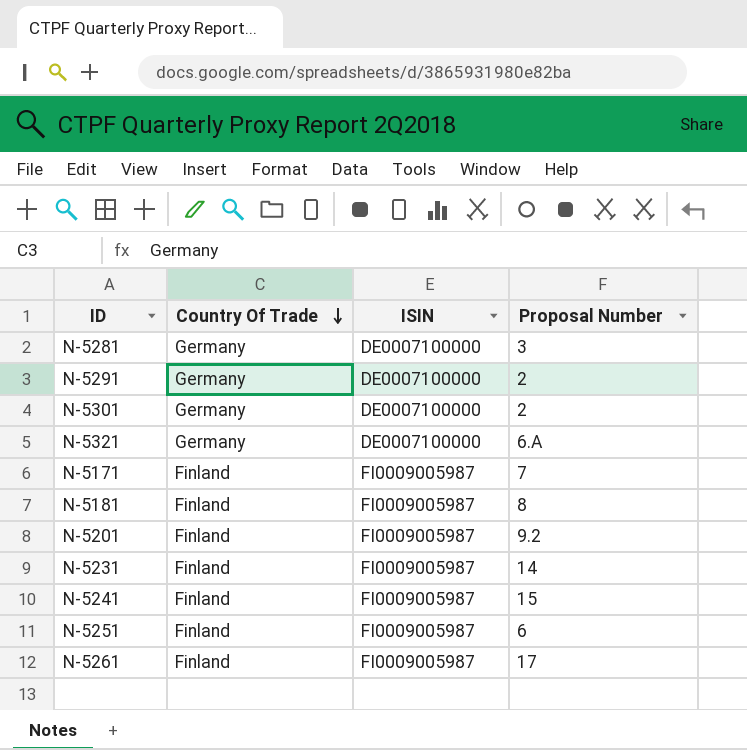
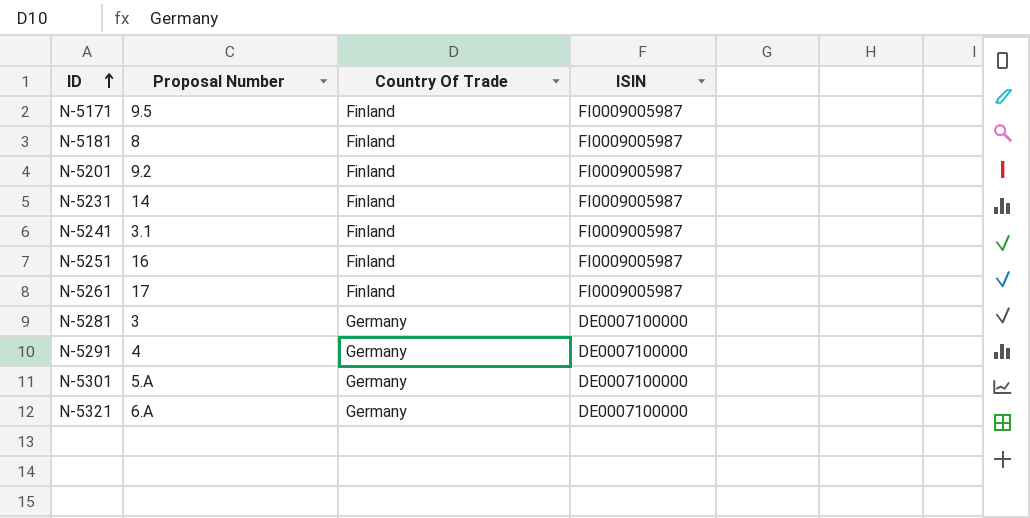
row order: Country Of Trade descending -> ID ascending
column Proposal Number | position: 4 -> 2
N-5171 | Proposal Number: 7 -> 9.5
N-5241 | Proposal Number: 15 -> 3.1
N-5251 | Proposal Number: 6 -> 16
N-5291 | Proposal Number: 2 -> 4
N-5301 | Proposal Number: 2 -> 5.A

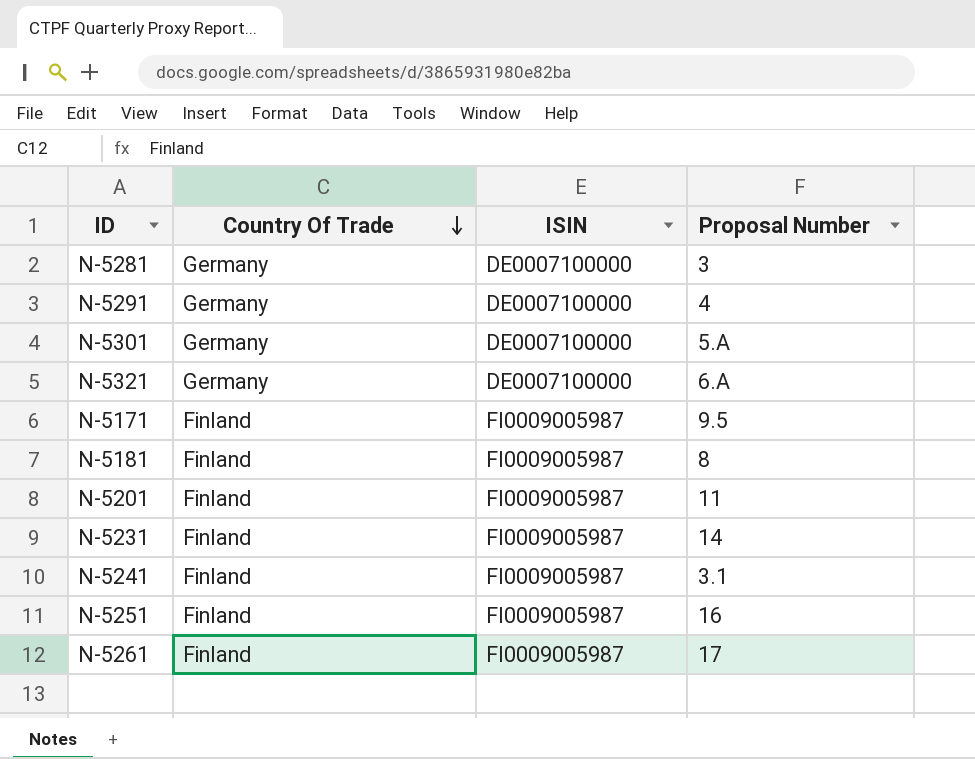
row order: ID ascending -> Country Of Trade descending
column Proposal Number | position: 2 -> 4
N-5201 | Proposal Number: 9.2 -> 11

